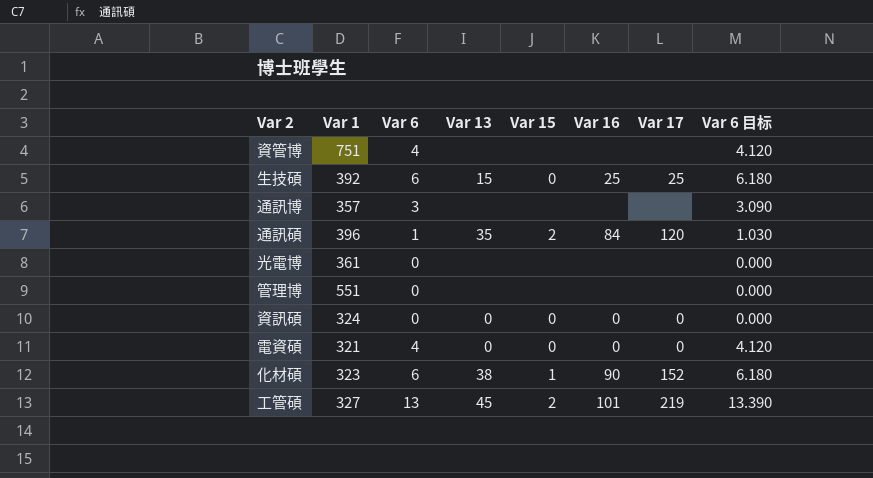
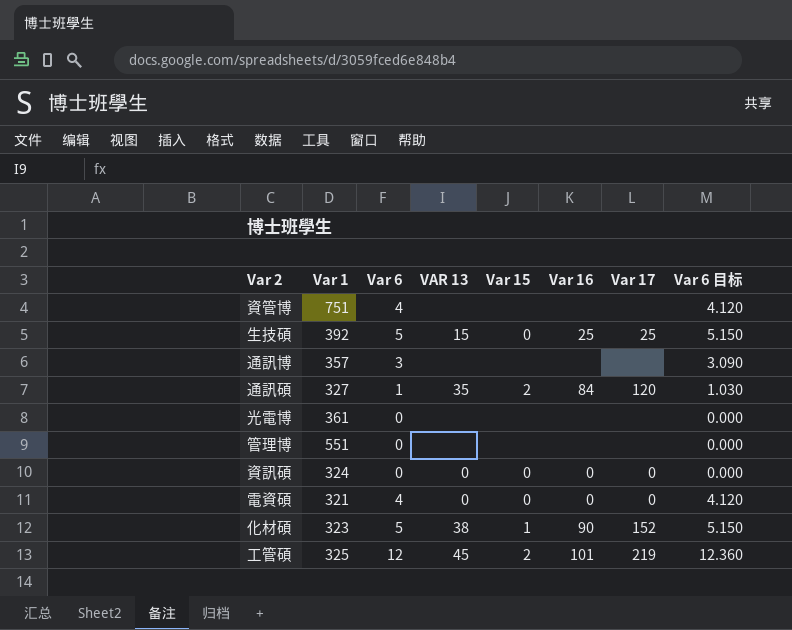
column name: Var 13 -> VAR 13
生技碩 | Var 6: 6 -> 5
生技碩 | Var 6 目标: 6.180 -> 5.150
通訊碩 | Var 1: 396 -> 327
化材碩 | Var 6: 6 -> 5
化材碩 | Var 6 目标: 6.180 -> 5.150
工管碩 | Var 1: 327 -> 325
工管碩 | Var 6: 13 -> 12
工管碩 | Var 6 目标: 13.390 -> 12.360

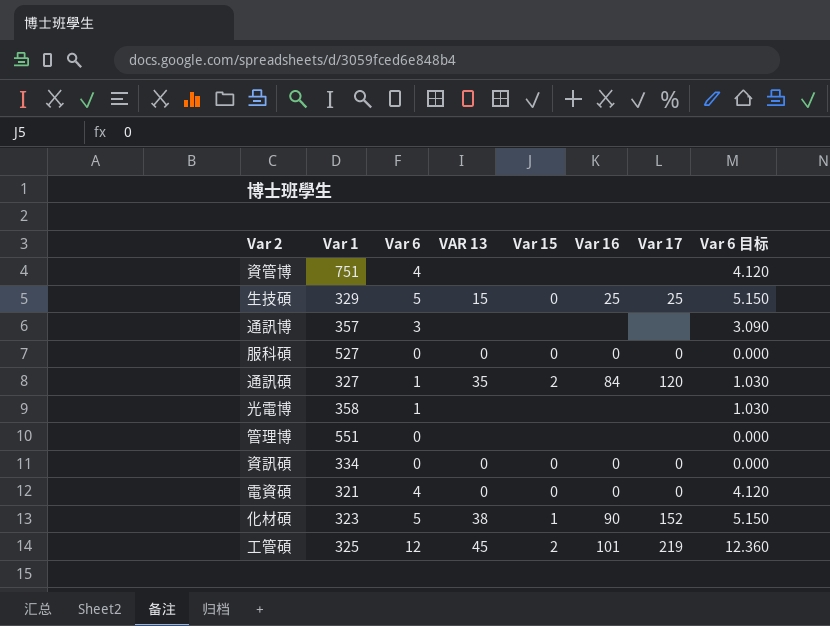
生技碩 | Var 1: 392 -> 329
row 服科碩: none -> 527 | 0 | 0 | 0 | 0 | 0 | 0.000
光電博 | Var 1: 361 -> 358
光電博 | Var 6: 0 -> 1
光電博 | Var 6 目标: 0.000 -> 1.030
資訊碩 | Var 1: 324 -> 334

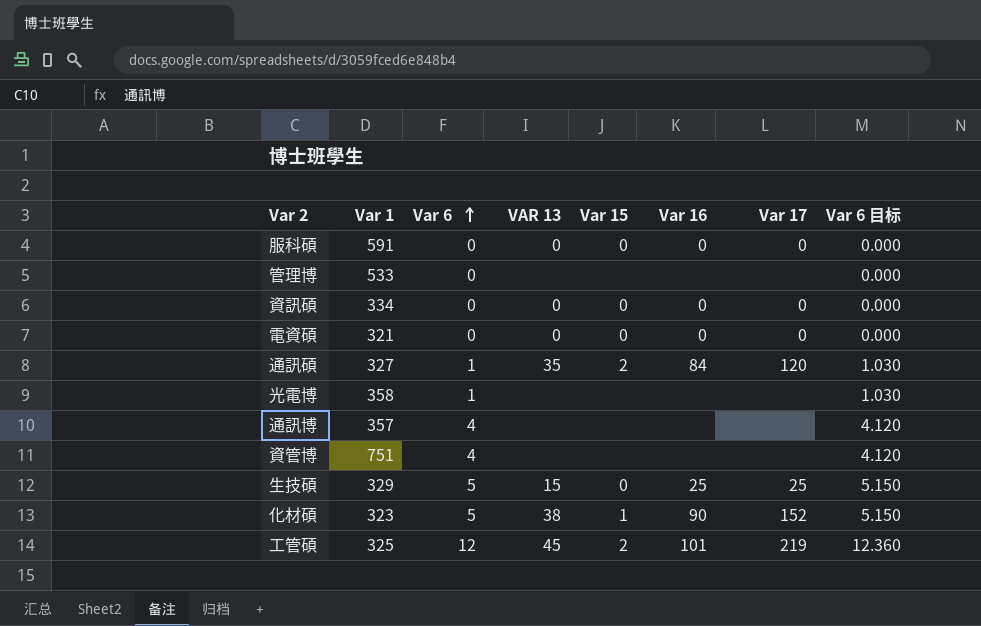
row order: none -> Var 6 ascending
服科碩 | Var 1: 527 -> 591
管理博 | Var 1: 551 -> 533
電資碩 | Var 6: 4 -> 0
電資碩 | Var 6 目标: 4.120 -> 0.000
通訊博 | Var 6: 3 -> 4
通訊博 | Var 6 目标: 3.090 -> 4.120

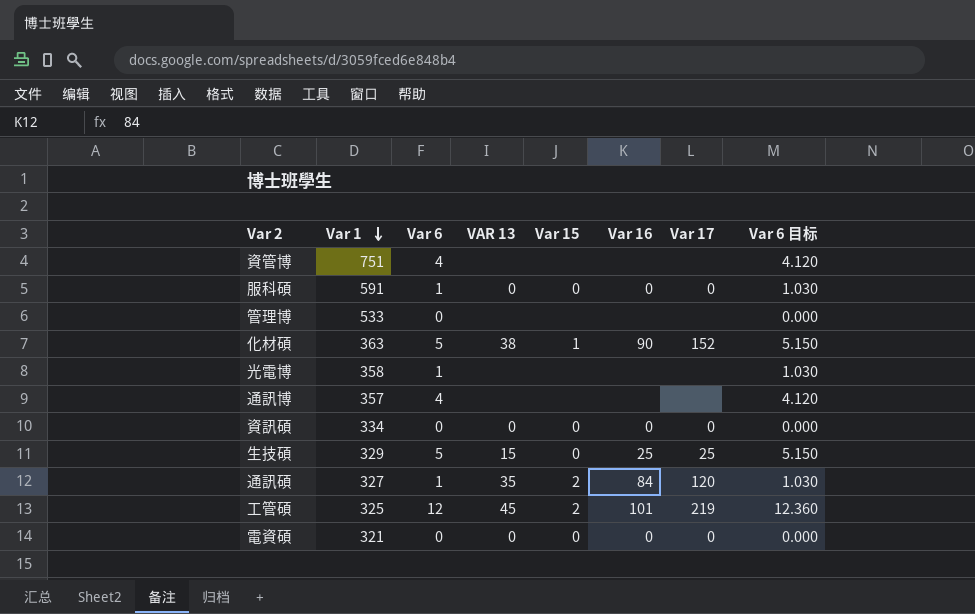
row order: Var 6 ascending -> Var 1 descending
服科碩 | Var 6: 0 -> 1
服科碩 | Var 6 目标: 0.000 -> 1.030
化材碩 | Var 1: 323 -> 363

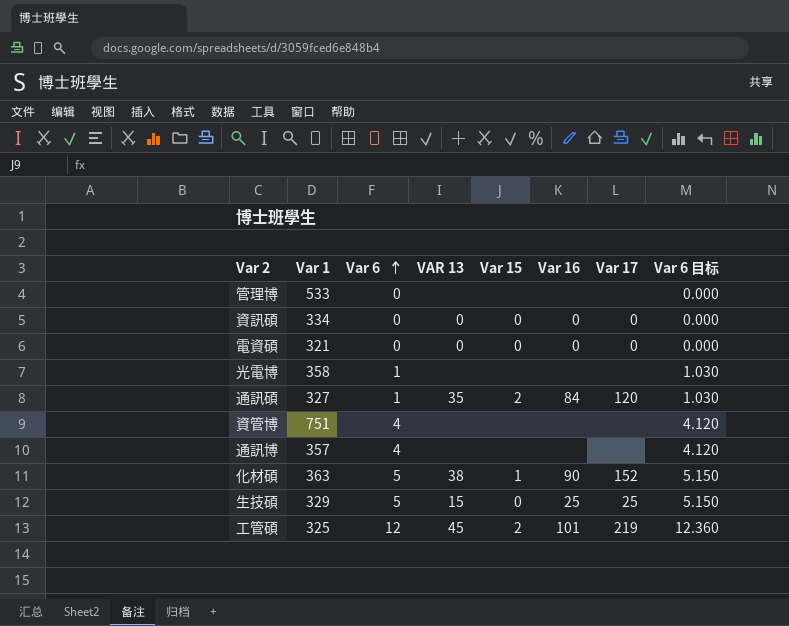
row order: Var 1 descending -> Var 6 ascending
row 服科碩: 591 | 1 | 0 | 0 | 0 | 0 | 1.030 -> none

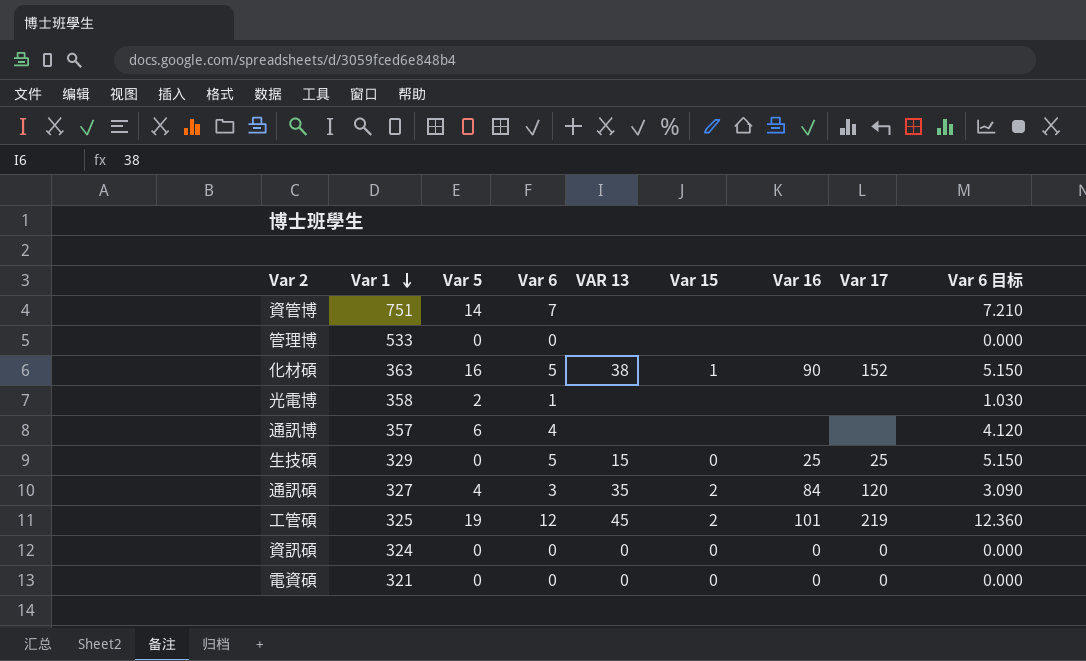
row order: Var 6 ascending -> Var 1 descending
column Var 5 | position: none -> 3
資管博 | Var 6: 4 -> 7
資管博 | Var 6 目标: 4.120 -> 7.210
通訊碩 | Var 6: 1 -> 3
通訊碩 | Var 6 目标: 1.030 -> 3.090
資訊碩 | Var 1: 334 -> 324

